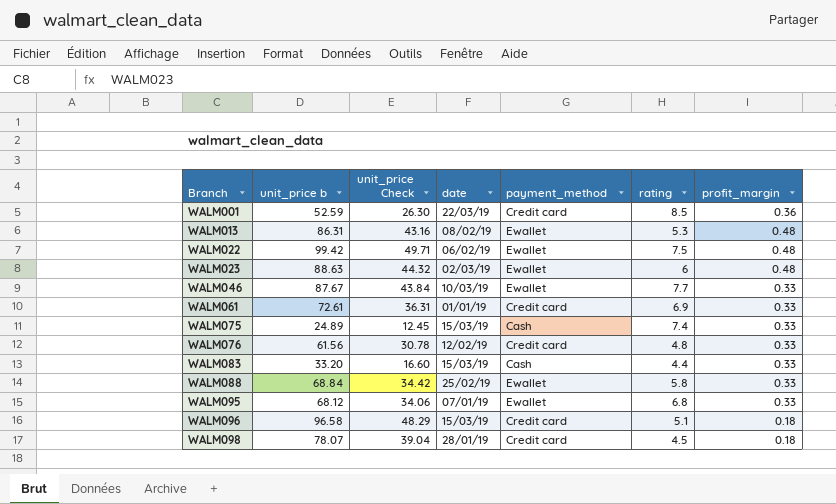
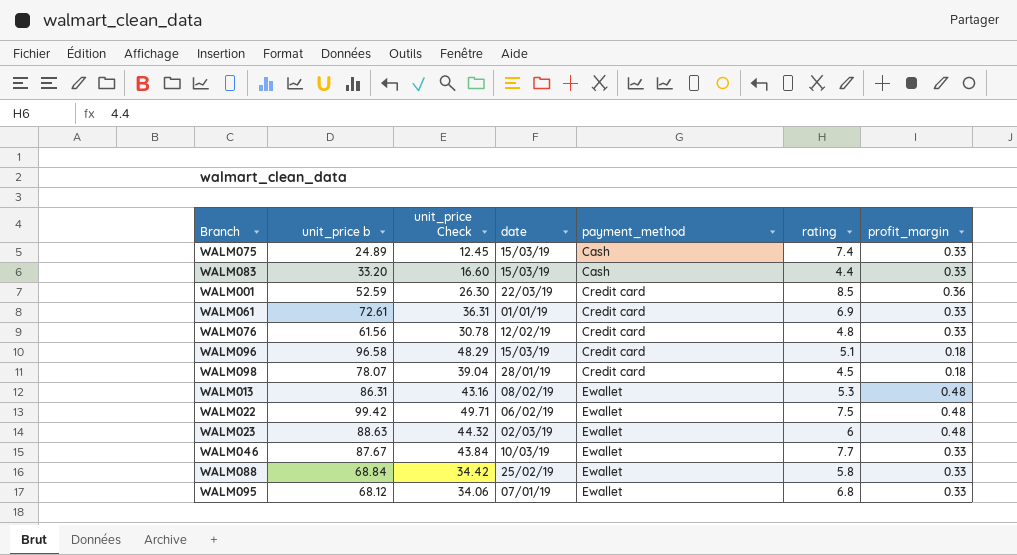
row order: Branch ascending -> payment_method ascending

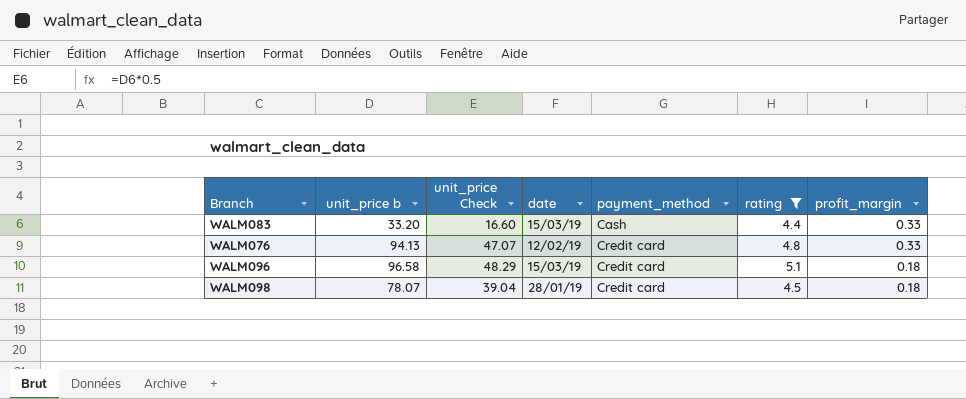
filter: none -> rating <= 5.1
WALM076 | unit_price b: 61.56 -> 94.13
WALM076 | unit_price Check: 30.78 -> 47.07

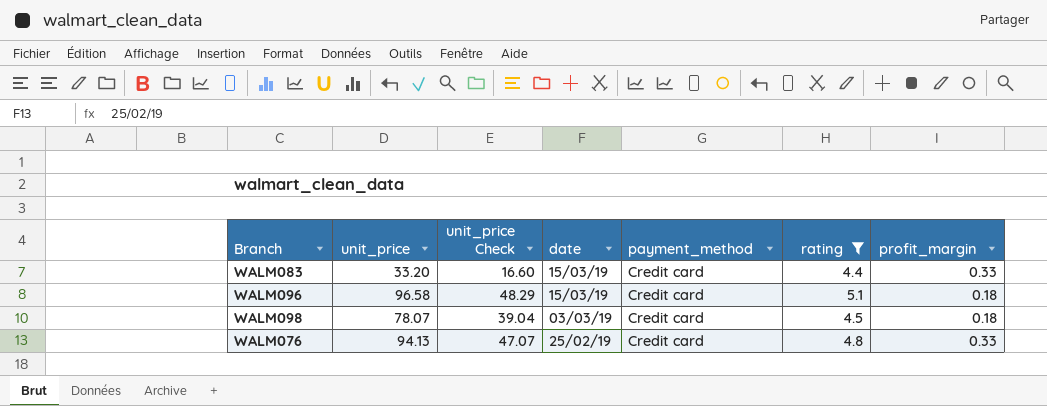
row order: payment_method ascending -> date descending
column name: unit_price b -> unit_price
WALM083 | payment_method: Cash -> Credit card
WALM098 | date: 28/01/19 -> 03/03/19
WALM076 | date: 12/02/19 -> 25/02/19

